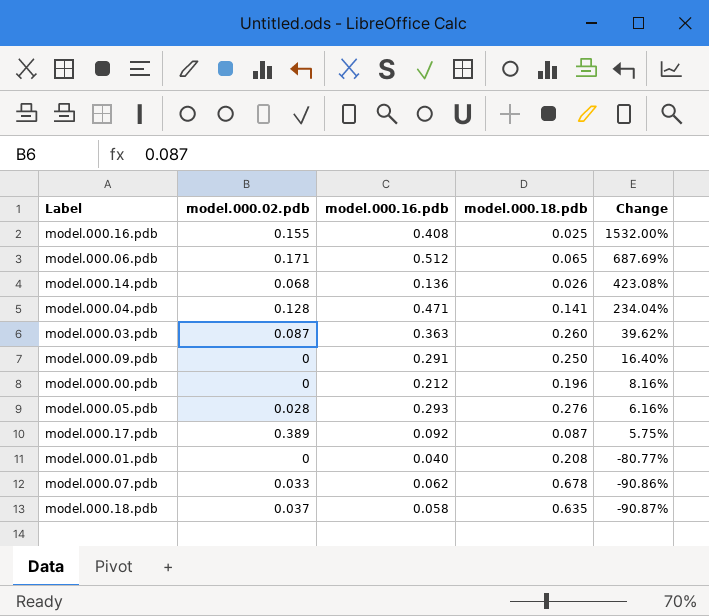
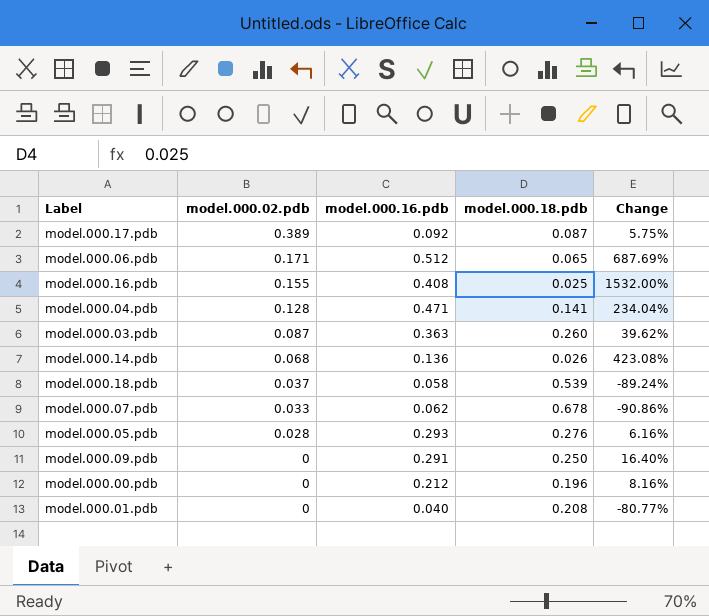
row order: Change descending -> model.000.02.pdb descending
model.000.18.pdb | model.000.18.pdb: 0.635 -> 0.539
model.000.18.pdb | Change: -90.87% -> -89.24%

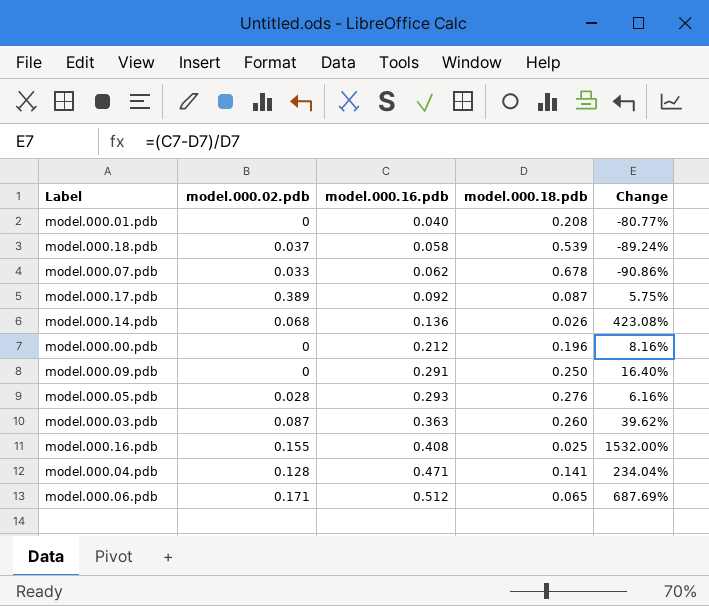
row order: model.000.02.pdb descending -> model.000.16.pdb ascending

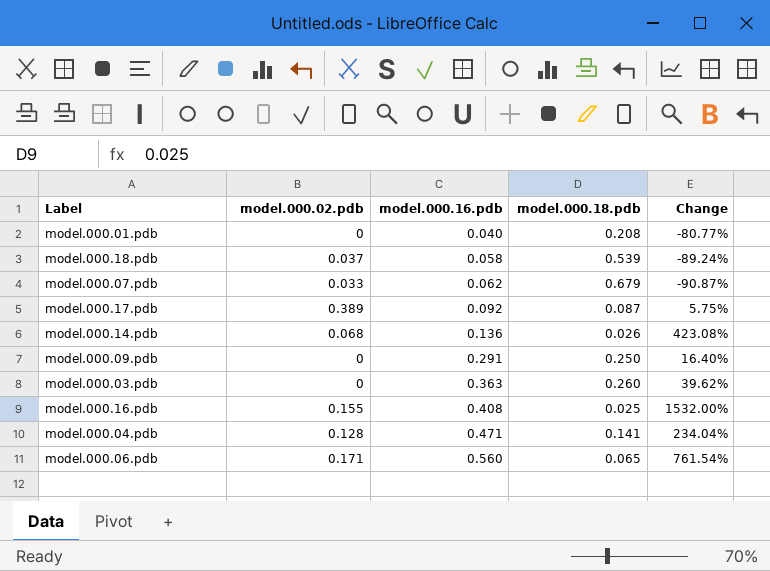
row model.000.00.pdb: 0 | 0.212 | 0.196 | 8.16% -> none
row model.000.05.pdb: 0.028 | 0.293 | 0.276 | 6.16% -> none
model.000.07.pdb | model.000.18.pdb: 0.678 -> 0.679
model.000.07.pdb | Change: -90.86% -> -90.87%
model.000.03.pdb | model.000.02.pdb: 0.087 -> 0
model.000.06.pdb | model.000.16.pdb: 0.512 -> 0.560
model.000.06.pdb | Change: 687.69% -> 761.54%

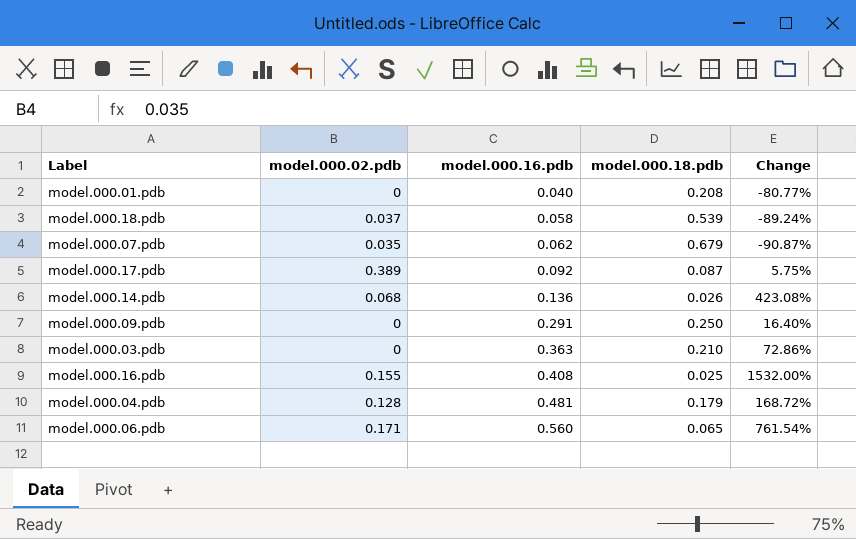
model.000.07.pdb | model.000.02.pdb: 0.033 -> 0.035
model.000.03.pdb | model.000.18.pdb: 0.260 -> 0.210
model.000.03.pdb | Change: 39.62% -> 72.86%
model.000.04.pdb | model.000.16.pdb: 0.471 -> 0.481
model.000.04.pdb | model.000.18.pdb: 0.141 -> 0.179
model.000.04.pdb | Change: 234.04% -> 168.72%

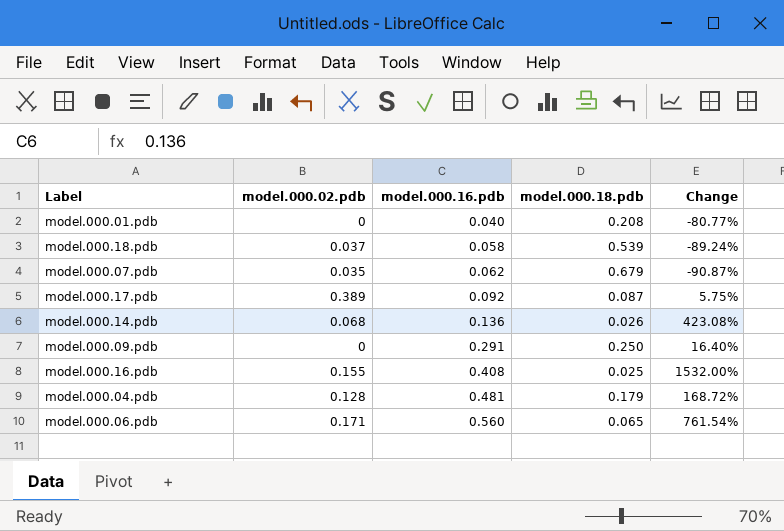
row model.000.03.pdb: 0 | 0.363 | 0.210 | 72.86% -> none

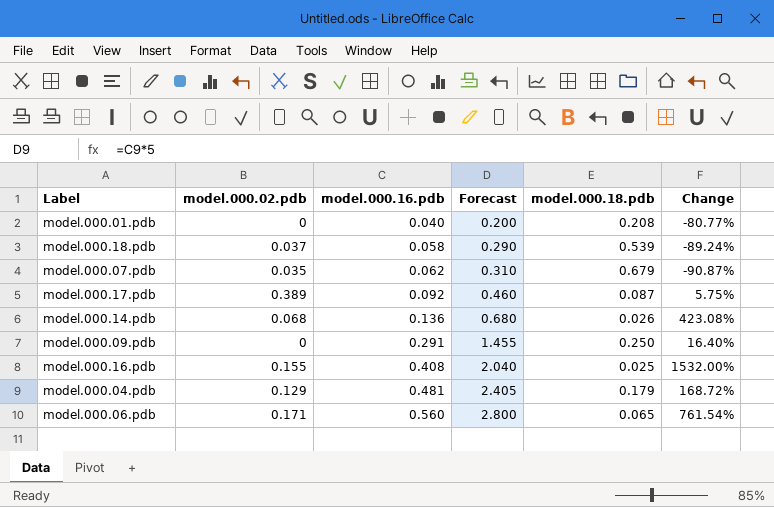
column Forecast | formula: none -> [model.000.16.pdb] * 5
model.000.04.pdb | model.000.02.pdb: 0.128 -> 0.129

